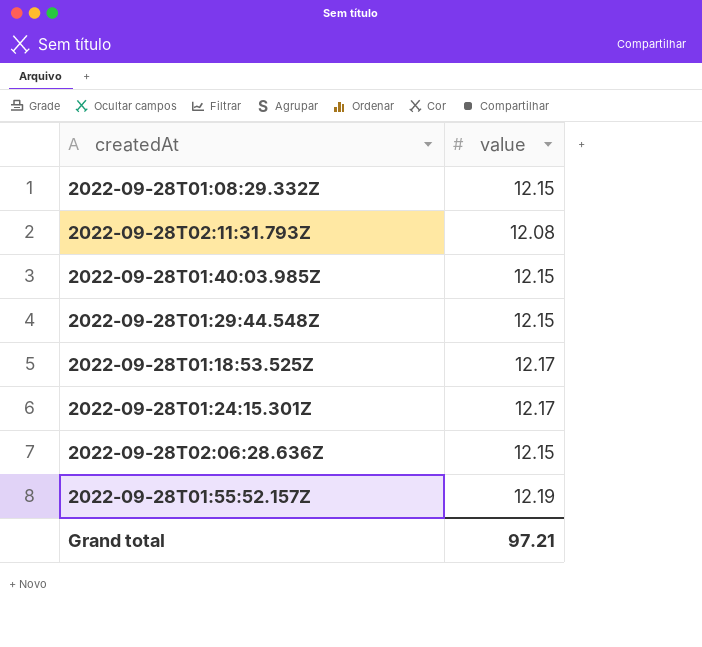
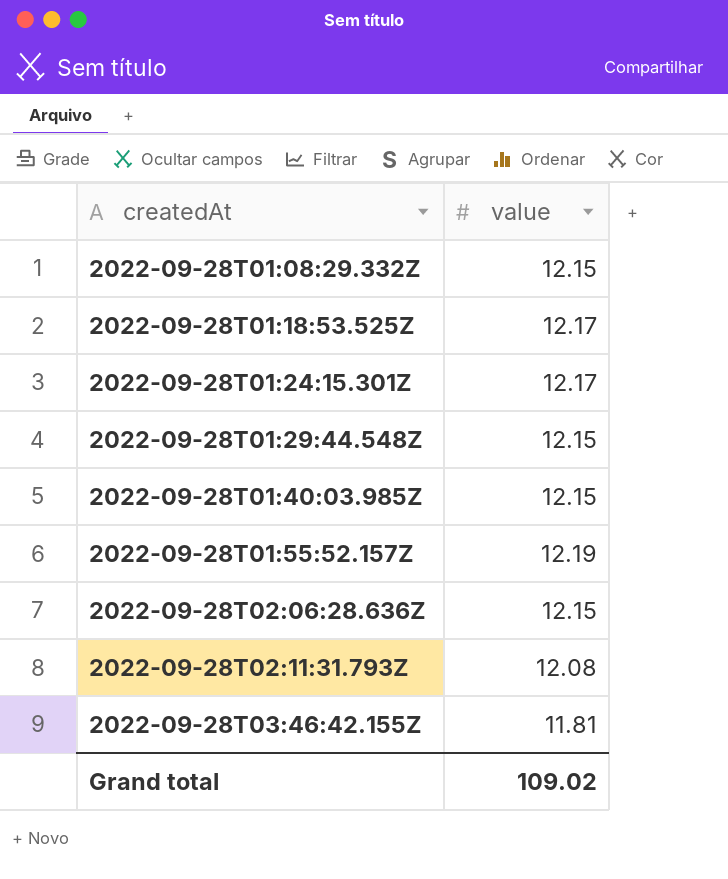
row order: none -> createdAt ascending
row 2022-09-28T03:46:42.155Z: none -> 11.81
Grand total | value: 97.21 -> 109.02

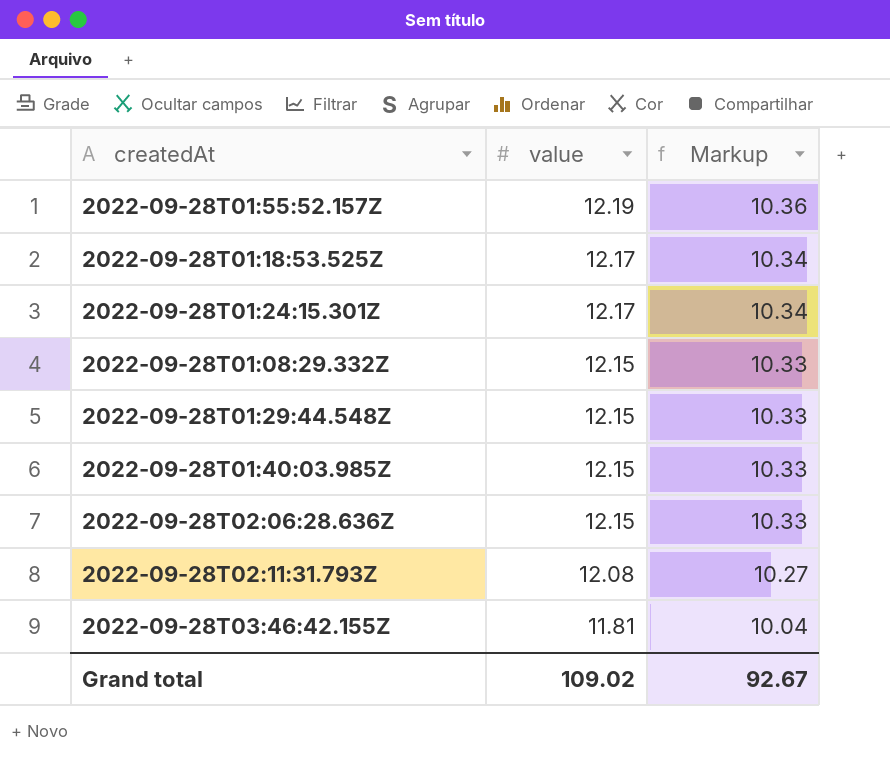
row order: createdAt ascending -> value descending
column Markup | formula: none -> [value] * 0.85

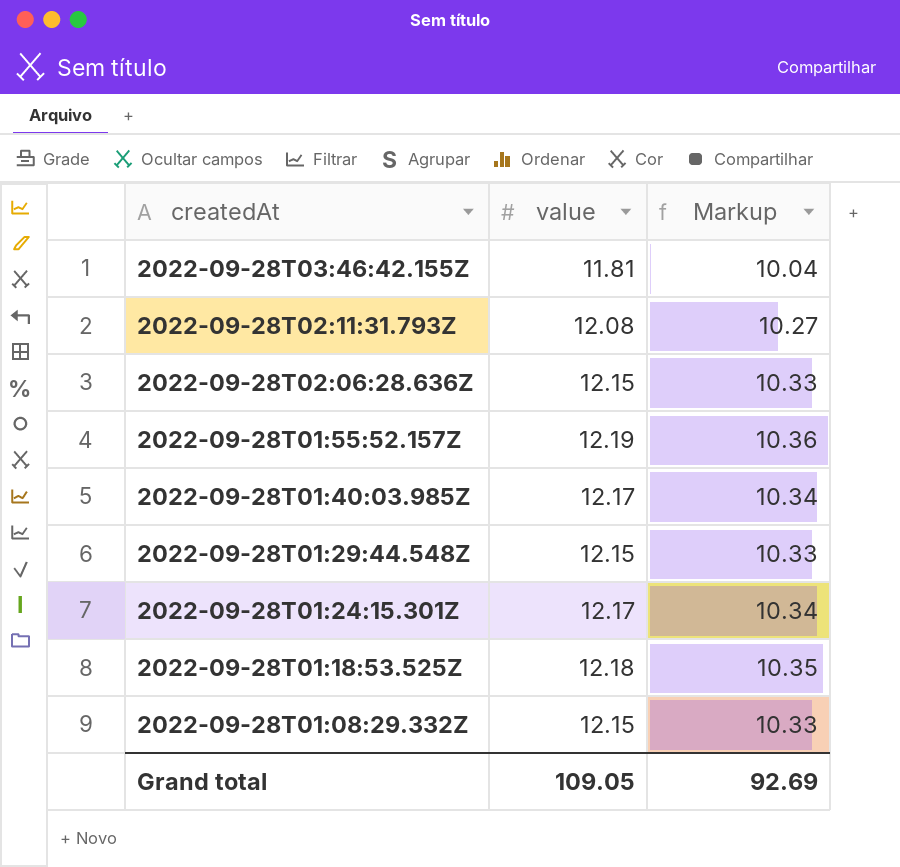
row order: value descending -> createdAt descending
2022-09-28T01:40:03.985Z | value: 12.15 -> 12.17
2022-09-28T01:40:03.985Z | Markup: 10.33 -> 10.34
2022-09-28T01:18:53.525Z | value: 12.17 -> 12.18
2022-09-28T01:18:53.525Z | Markup: 10.34 -> 10.35
Grand total | value: 109.02 -> 109.05
Grand total | Markup: 92.67 -> 92.69

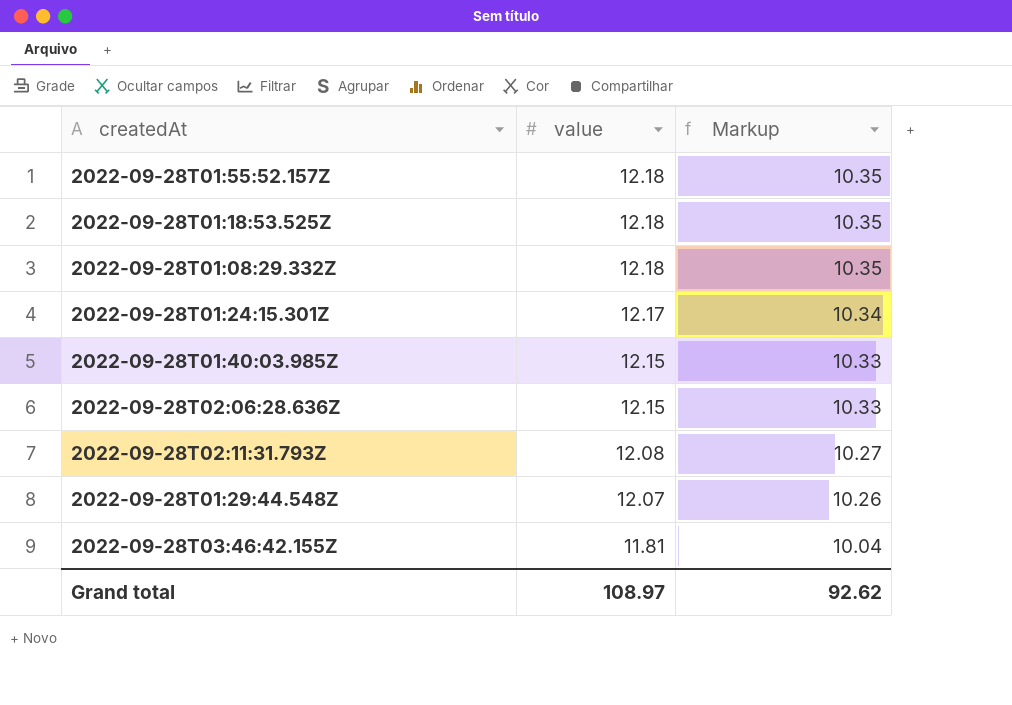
row order: createdAt descending -> value descending
2022-09-28T01:55:52.157Z | value: 12.19 -> 12.18
2022-09-28T01:55:52.157Z | Markup: 10.36 -> 10.35
2022-09-28T01:08:29.332Z | value: 12.15 -> 12.18
2022-09-28T01:08:29.332Z | Markup: 10.33 -> 10.35
2022-09-28T01:40:03.985Z | value: 12.17 -> 12.15
2022-09-28T01:40:03.985Z | Markup: 10.34 -> 10.33
2022-09-28T01:29:44.548Z | value: 12.15 -> 12.07
2022-09-28T01:29:44.548Z | Markup: 10.33 -> 10.26
Grand total | value: 109.05 -> 108.97
Grand total | Markup: 92.69 -> 92.62

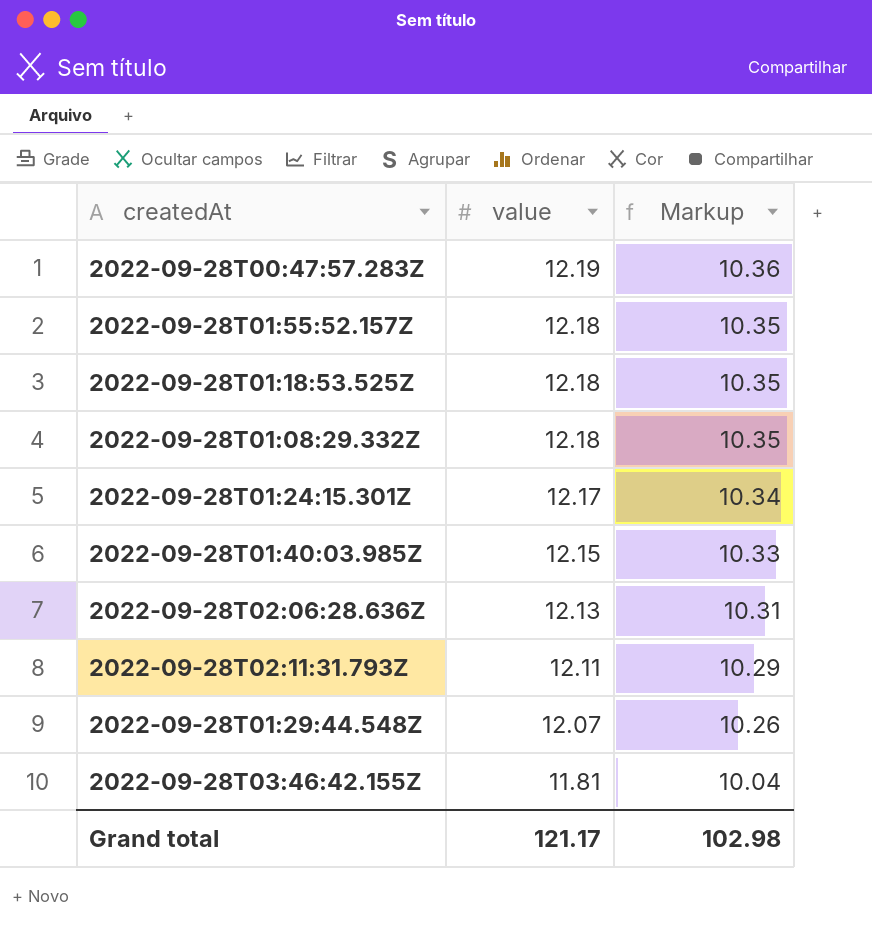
row 2022-09-28T00:47:57.283Z: none -> 12.19 | 10.36
2022-09-28T02:06:28.636Z | value: 12.15 -> 12.13
2022-09-28T02:06:28.636Z | Markup: 10.33 -> 10.31
2022-09-28T02:11:31.793Z | value: 12.08 -> 12.11
2022-09-28T02:11:31.793Z | Markup: 10.27 -> 10.29
Grand total | value: 108.97 -> 121.17
Grand total | Markup: 92.62 -> 102.98

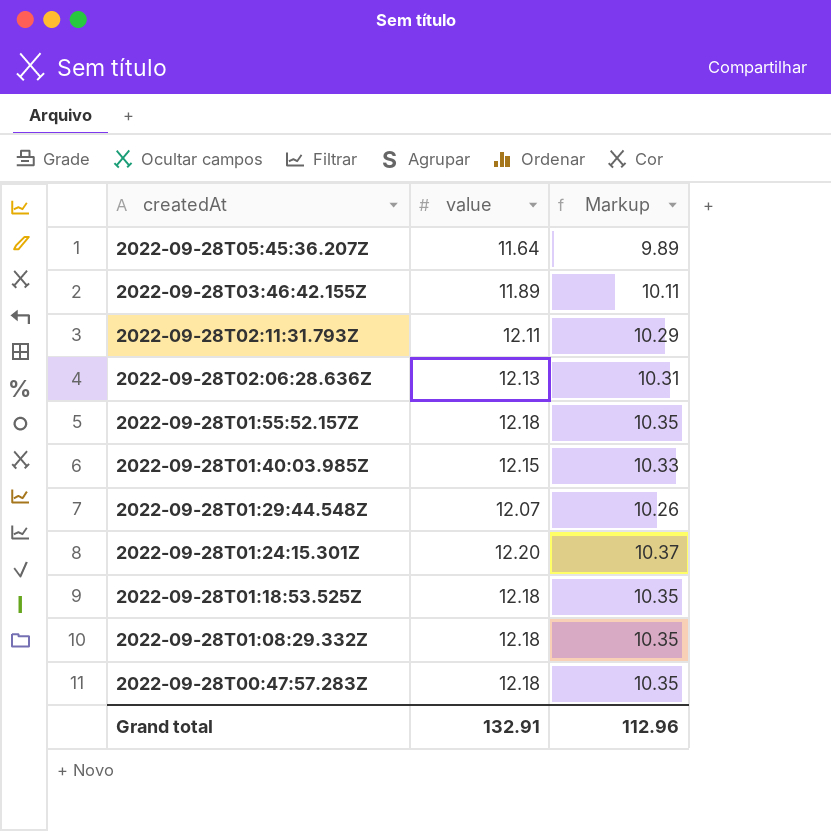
row order: value descending -> createdAt descending
row 2022-09-28T05:45:36.207Z: none -> 11.64 | 9.89
2022-09-28T03:46:42.155Z | value: 11.81 -> 11.89
2022-09-28T03:46:42.155Z | Markup: 10.04 -> 10.11
2022-09-28T01:24:15.301Z | value: 12.17 -> 12.20
2022-09-28T01:24:15.301Z | Markup: 10.34 -> 10.37
2022-09-28T00:47:57.283Z | value: 12.19 -> 12.18
2022-09-28T00:47:57.283Z | Markup: 10.36 -> 10.35
Grand total | value: 121.17 -> 132.91
Grand total | Markup: 102.98 -> 112.96

